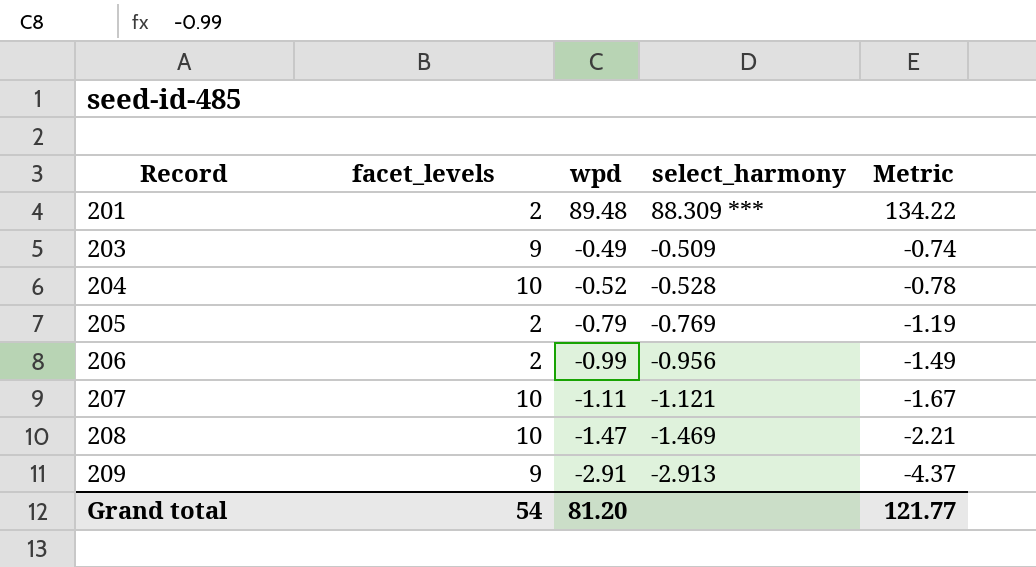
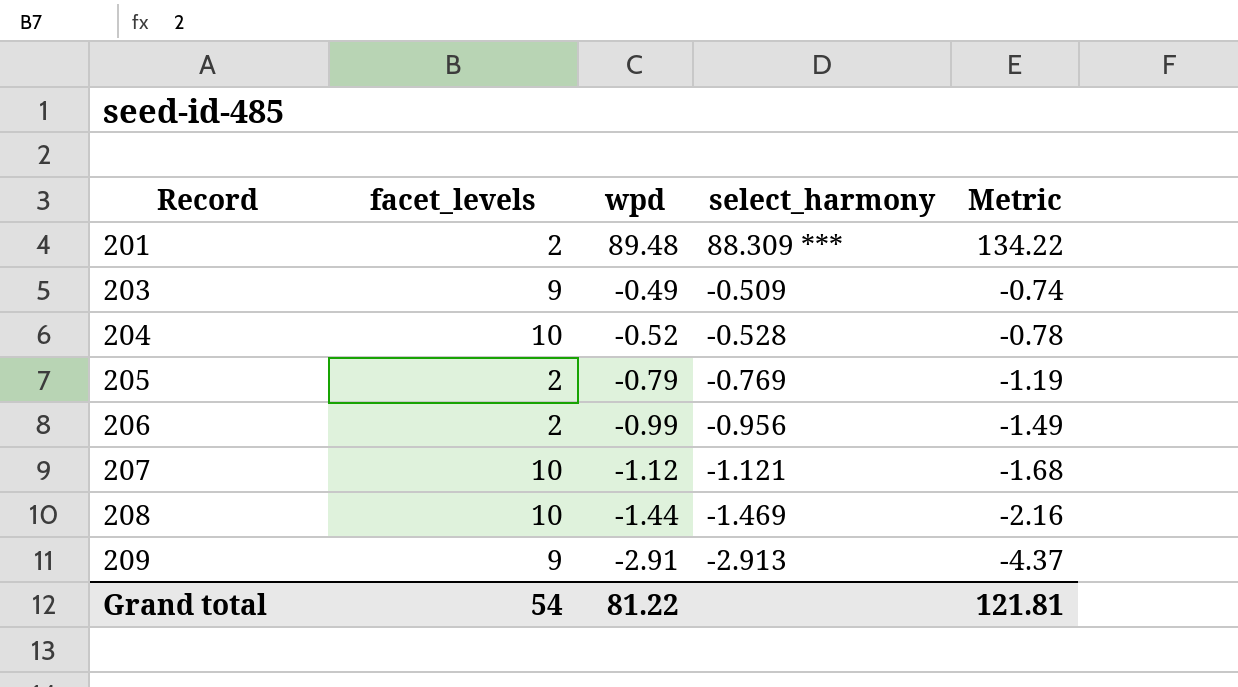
207 | wpd: -1.11 -> -1.12
207 | Metric: -1.67 -> -1.68
208 | wpd: -1.47 -> -1.44
208 | Metric: -2.21 -> -2.16
Grand total | wpd: 81.20 -> 81.22
Grand total | Metric: 121.77 -> 121.81

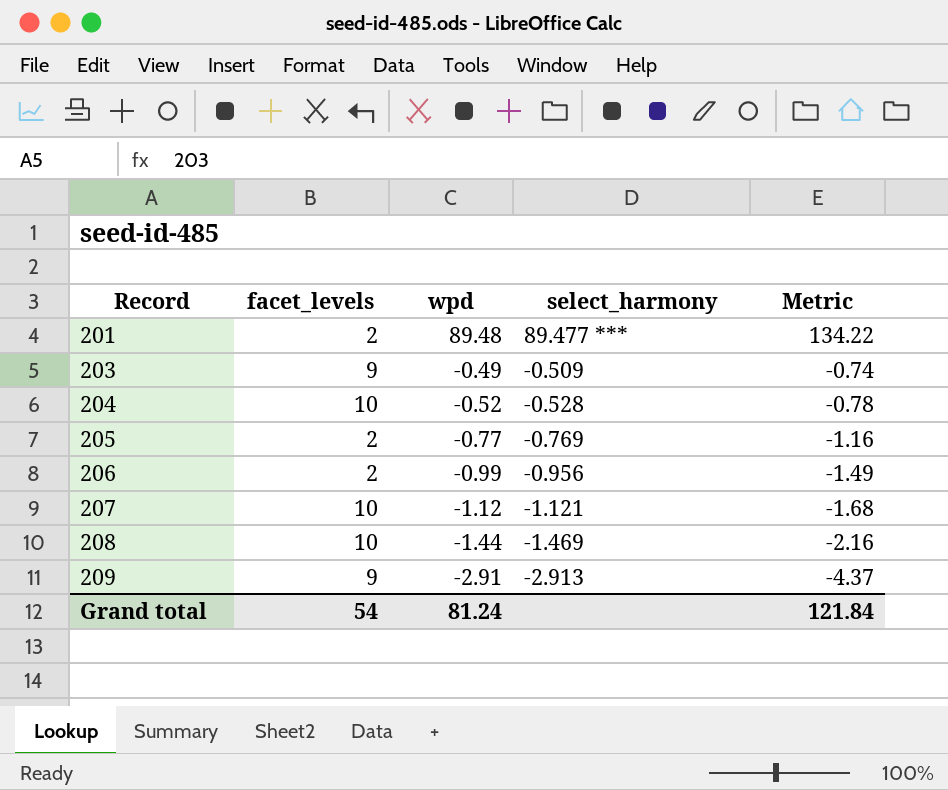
201 | select_harmony: 88.309 *** -> 89.477 ***
205 | wpd: -0.79 -> -0.77
205 | Metric: -1.19 -> -1.16
Grand total | wpd: 81.22 -> 81.24
Grand total | Metric: 121.81 -> 121.84

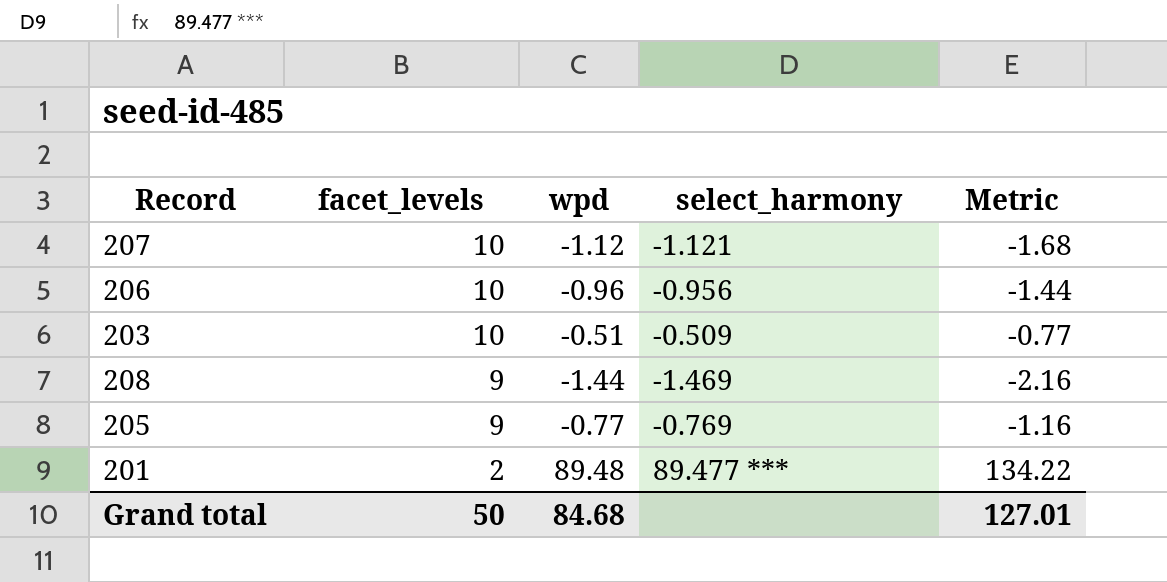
row order: Record ascending -> facet_levels descending
row 204: 10 | -0.52 | -0.528 | -0.78 -> none
row 209: 9 | -2.91 | -2.913 | -4.37 -> none
206 | facet_levels: 2 -> 10
206 | wpd: -0.99 -> -0.96
206 | Metric: -1.49 -> -1.44
203 | facet_levels: 9 -> 10
203 | wpd: -0.49 -> -0.51
203 | Metric: -0.74 -> -0.77
208 | facet_levels: 10 -> 9
205 | facet_levels: 2 -> 9
Grand total | facet_levels: 54 -> 50
Grand total | wpd: 81.24 -> 84.68
Grand total | Metric: 121.84 -> 127.01

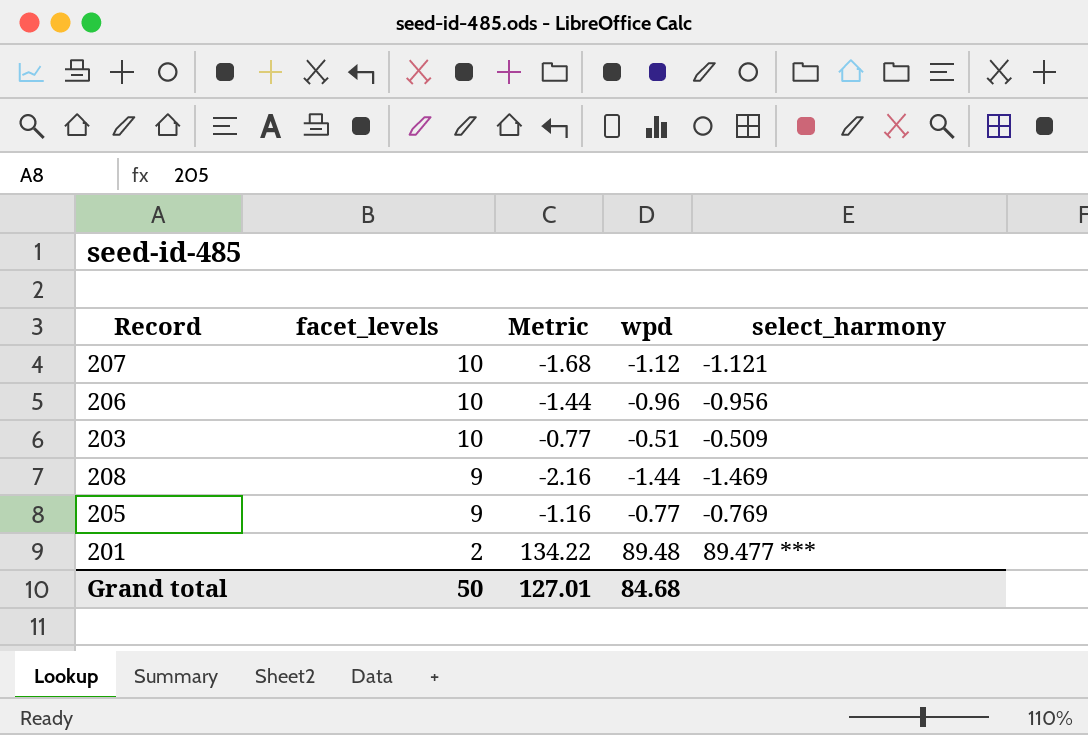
column Metric | position: 5 -> 3

